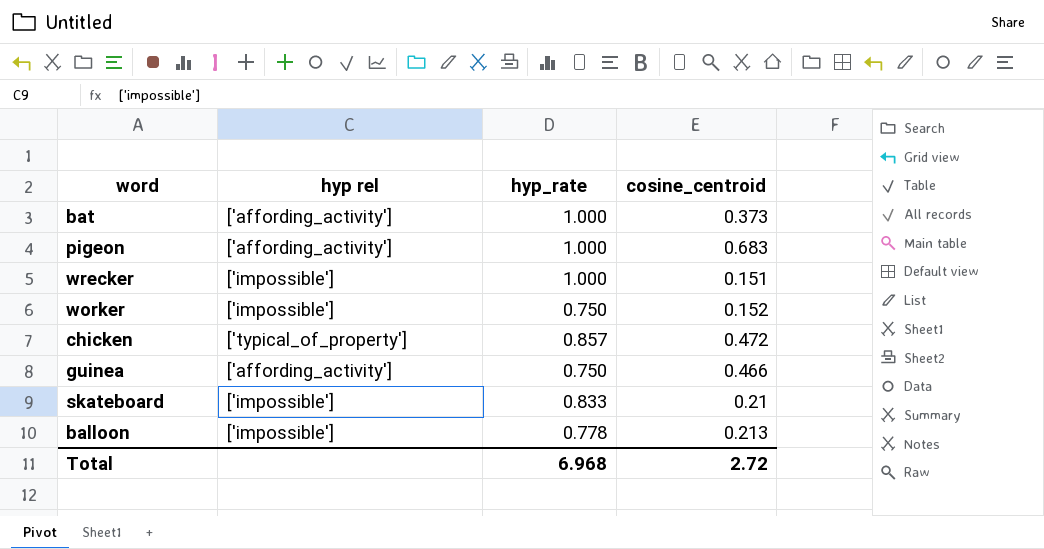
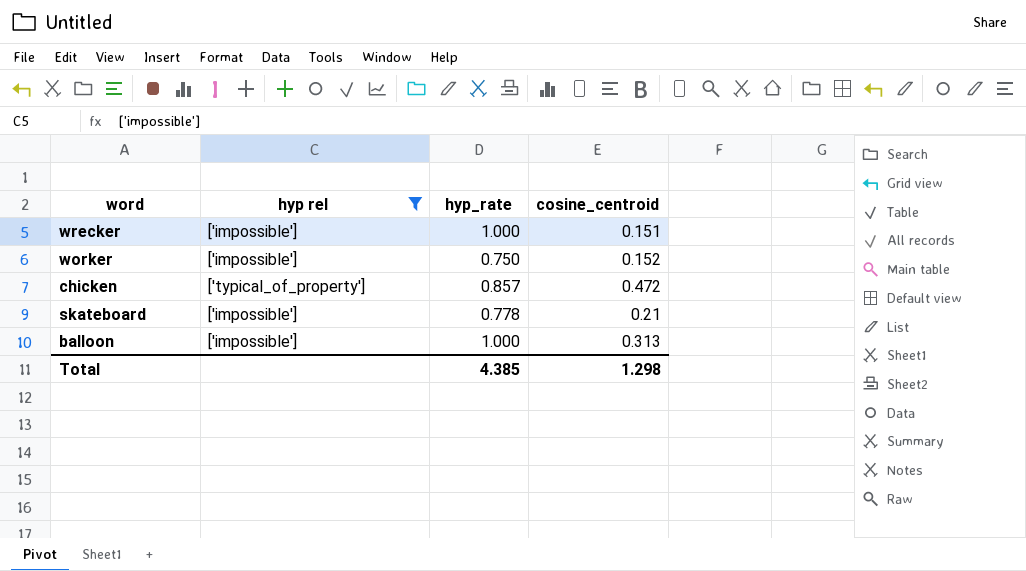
filter: none -> hyp rel != ['affording_activity']
skateboard | hyp_rate: 0.833 -> 0.778
balloon | hyp_rate: 0.778 -> 1.000
balloon | cosine_centroid: 0.213 -> 0.313
Total | hyp_rate: 6.968 -> 4.385
Total | cosine_centroid: 2.72 -> 1.298

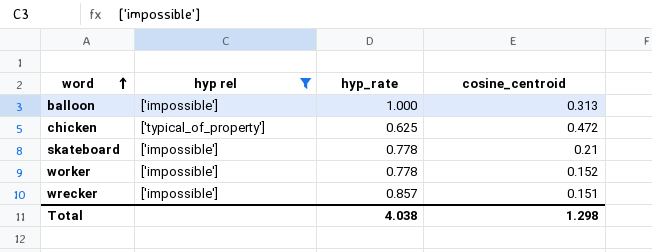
row order: none -> word ascending
chicken | hyp_rate: 0.857 -> 0.625
worker | hyp_rate: 0.750 -> 0.778
wrecker | hyp_rate: 1.000 -> 0.857
Total | hyp_rate: 4.385 -> 4.038

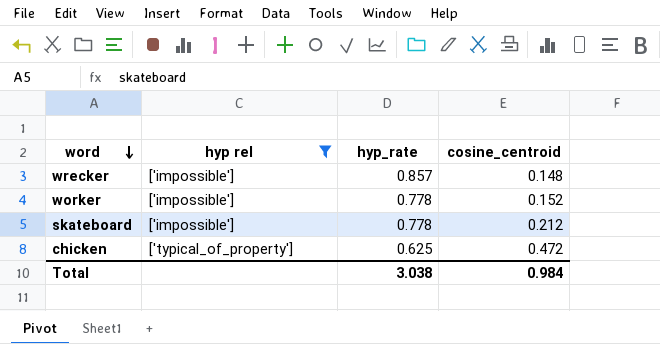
row order: word ascending -> word descending
row balloon: ['impossible'] | 1.000 | 0.313 -> none
wrecker | cosine_centroid: 0.151 -> 0.148
skateboard | cosine_centroid: 0.21 -> 0.212
Total | hyp_rate: 4.038 -> 3.038
Total | cosine_centroid: 1.298 -> 0.984

